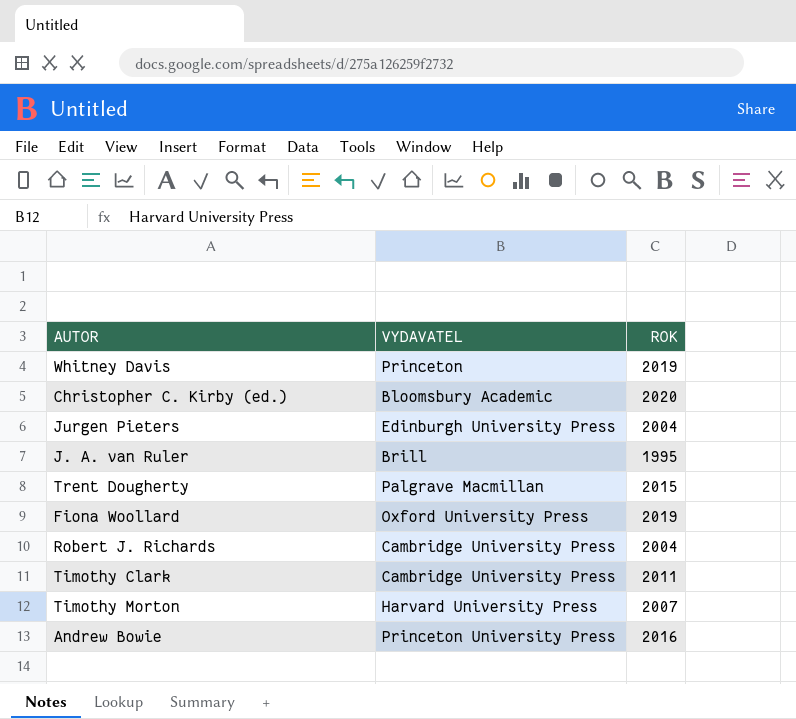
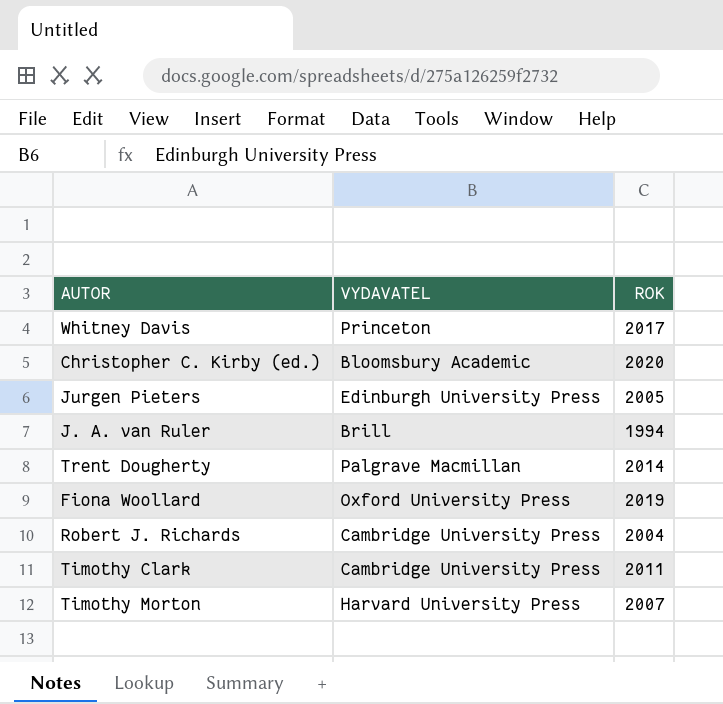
row Andrew Bowie: Princeton University Press | 2016 -> none
Whitney Davis | ROK: 2019 -> 2017
Jurgen Pieters | ROK: 2004 -> 2005
J. A. van Ruler | ROK: 1995 -> 1994
Trent Dougherty | ROK: 2015 -> 2014

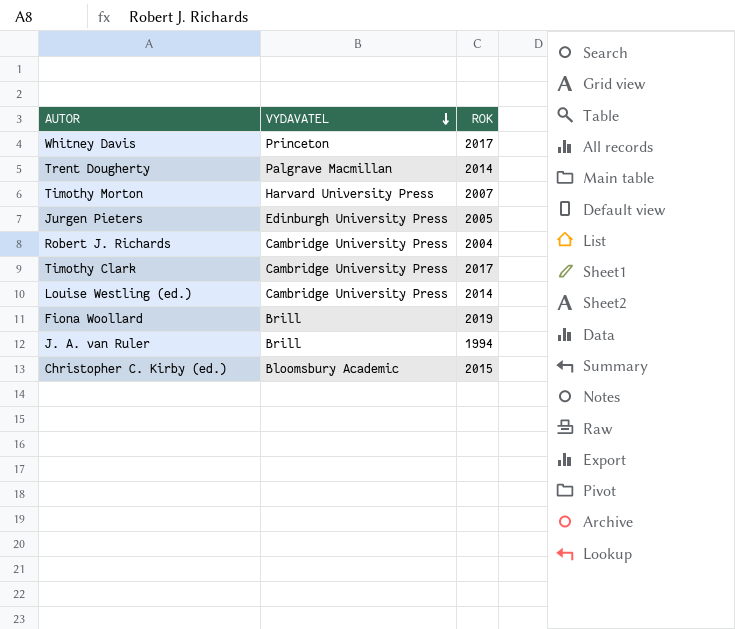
row order: none -> VYDAVATEL descending
Timothy Clark | ROK: 2011 -> 2017
row Louise Westling (ed.): none -> Cambridge University Press | 2014
Fiona Woollard | VYDAVATEL: Oxford University Press -> Brill
Christopher C. Kirby (ed.) | ROK: 2020 -> 2015

